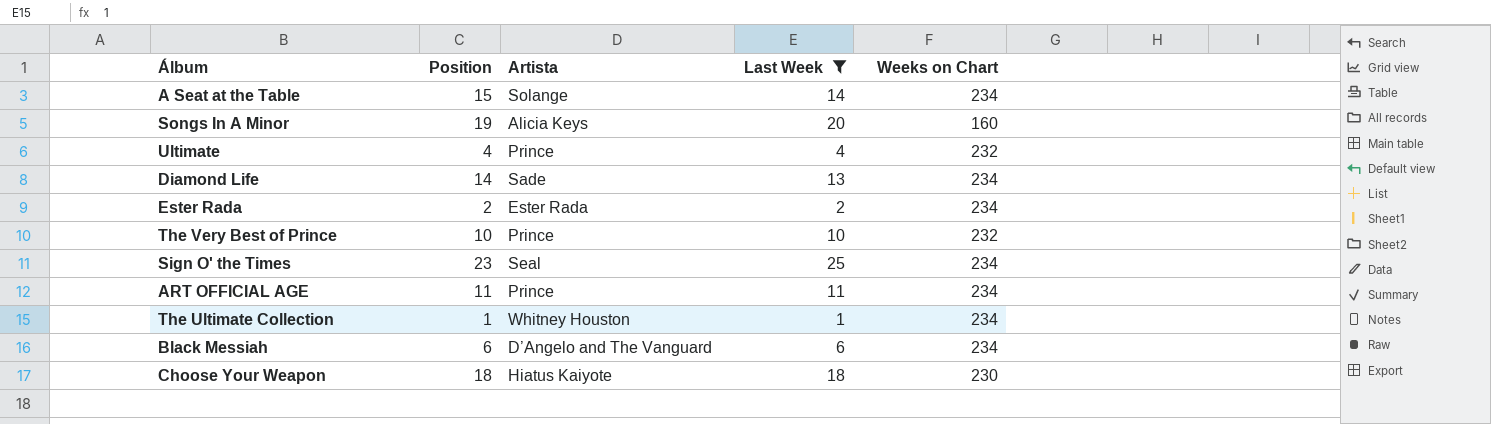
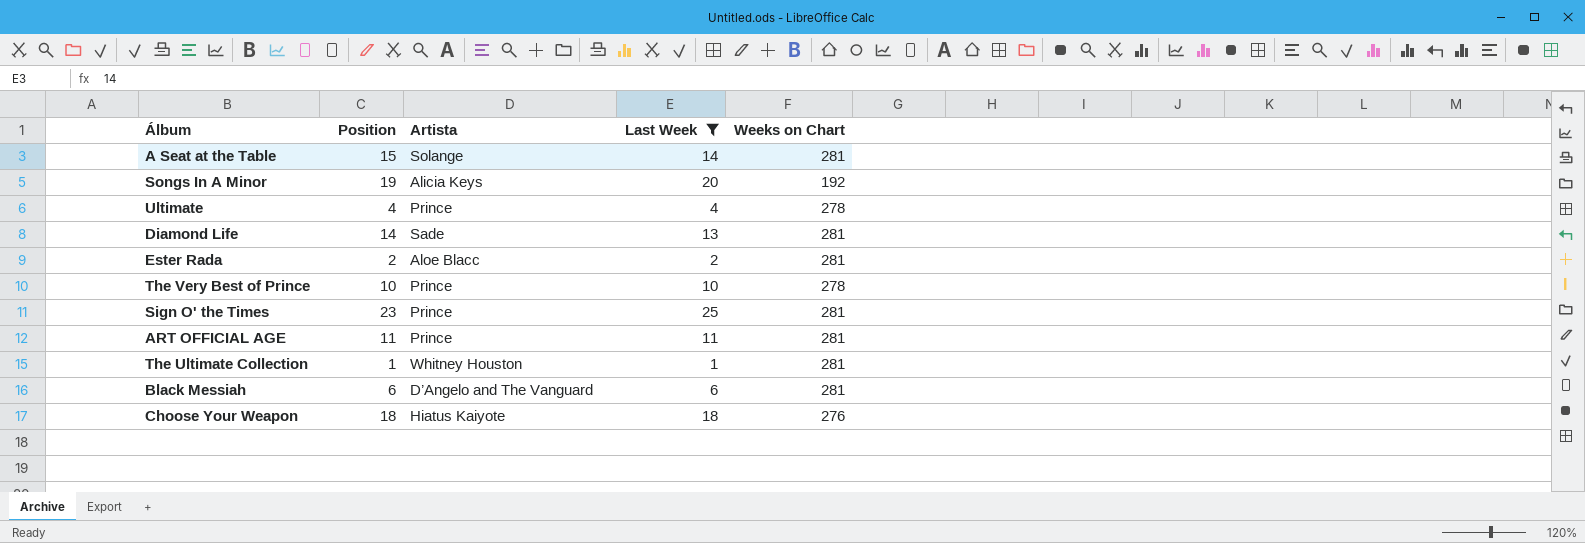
A Seat at the Table | Weeks on Chart: 234 -> 281
Songs In A Minor | Weeks on Chart: 160 -> 192
Ultimate | Weeks on Chart: 232 -> 278
Diamond Life | Weeks on Chart: 234 -> 281
Ester Rada | Artista: Ester Rada -> Aloe Blacc
Ester Rada | Weeks on Chart: 234 -> 281
The Very Best of Prince | Weeks on Chart: 232 -> 278
Sign O' the Times | Artista: Seal -> Prince
Sign O' the Times | Weeks on Chart: 234 -> 281
ART OFFICIAL AGE | Weeks on Chart: 234 -> 281
The Ultimate Collection | Weeks on Chart: 234 -> 281
Black Messiah | Weeks on Chart: 234 -> 281
Choose Your Weapon | Weeks on Chart: 230 -> 276

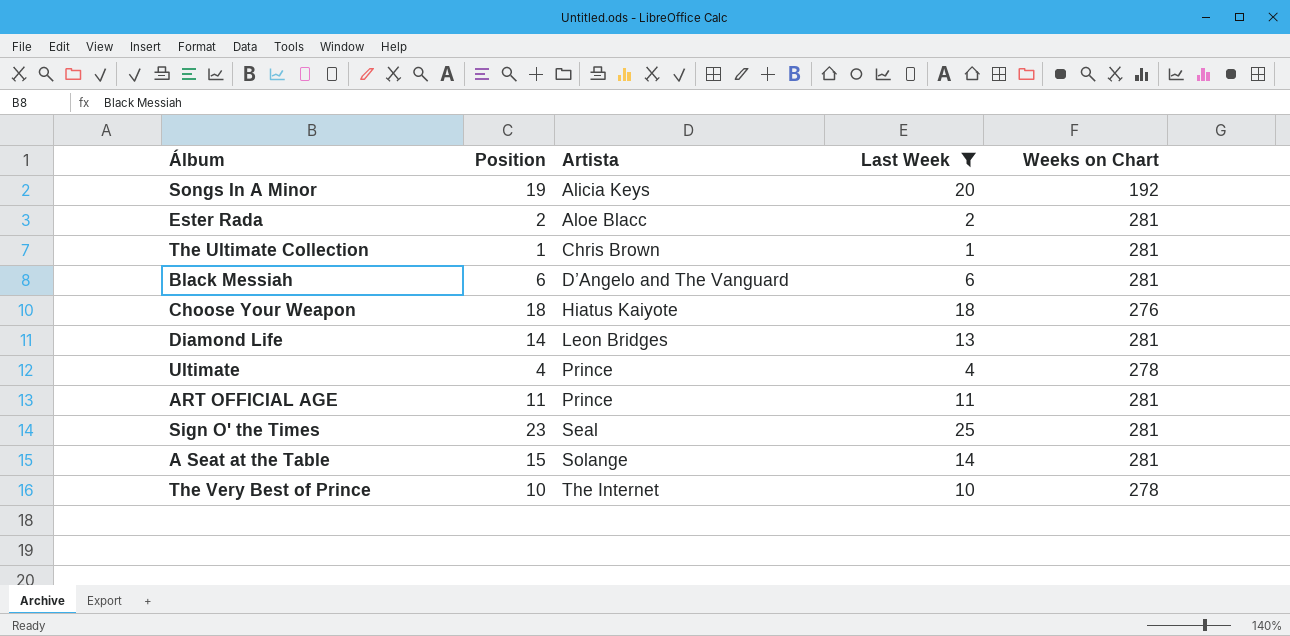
row order: none -> Artista ascending
The Ultimate Collection | Artista: Whitney Houston -> Chris Brown
Diamond Life | Artista: Sade -> Leon Bridges
Sign O' the Times | Artista: Prince -> Seal
The Very Best of Prince | Artista: Prince -> The Internet

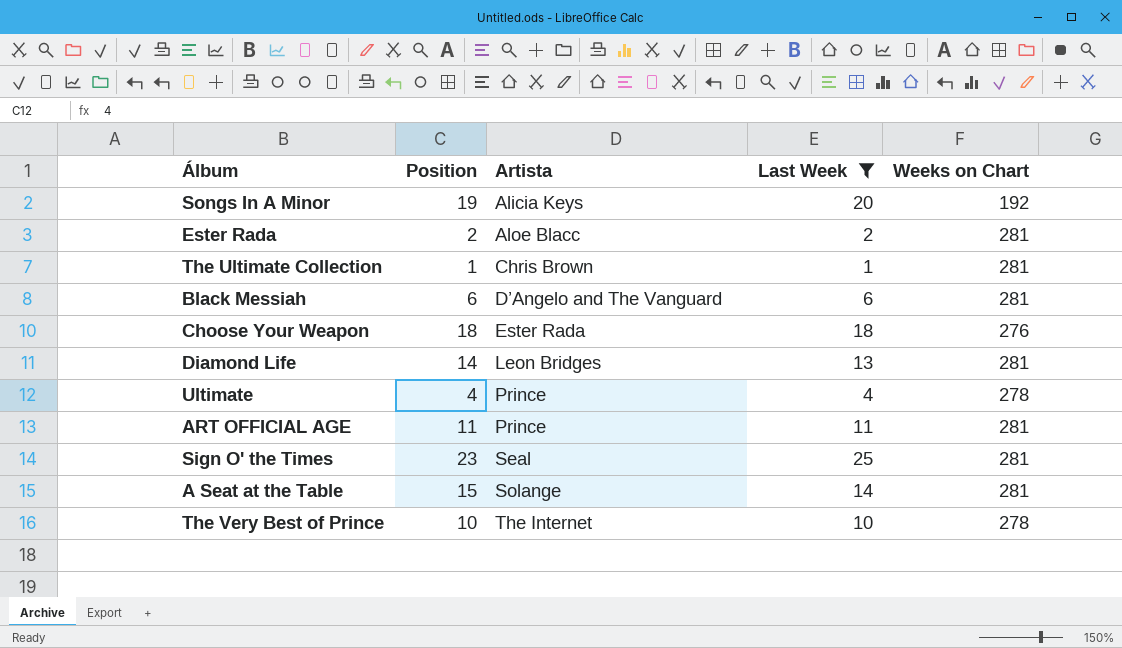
Choose Your Weapon | Artista: Hiatus Kaiyote -> Ester Rada

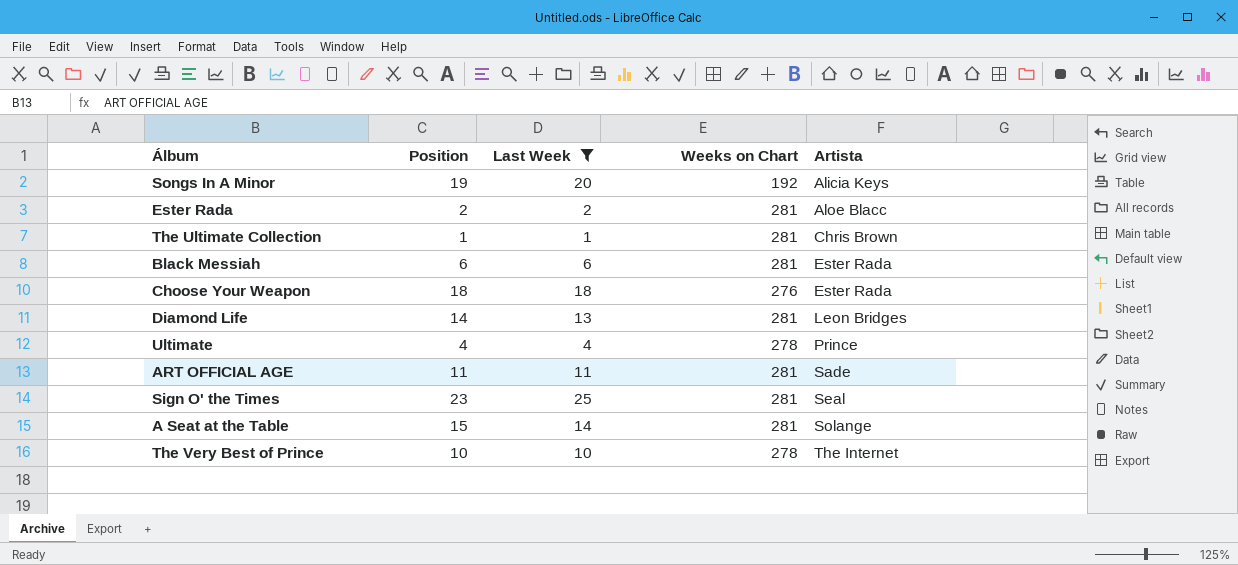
column Artista | position: 3 -> 5
Black Messiah | Artista: D’Angelo and The Vanguard -> Ester Rada
ART OFFICIAL AGE | Artista: Prince -> Sade

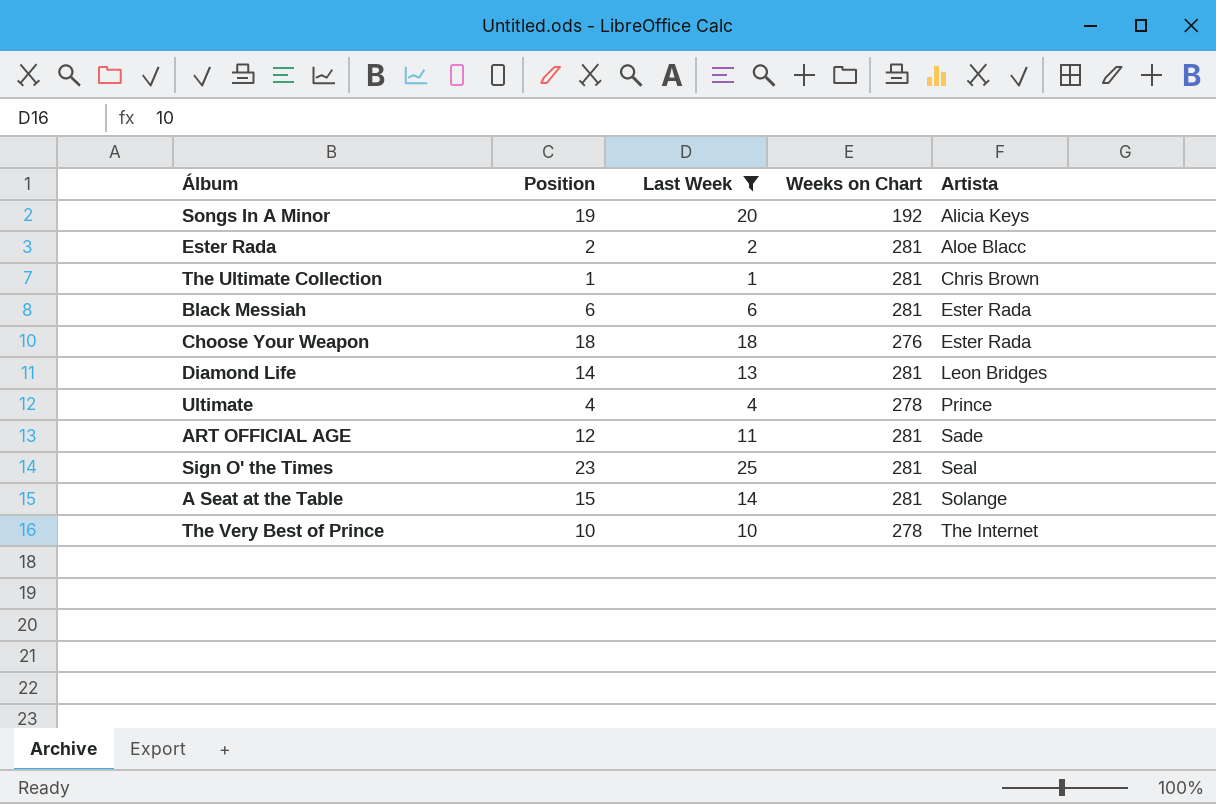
ART OFFICIAL AGE | Position: 11 -> 12

